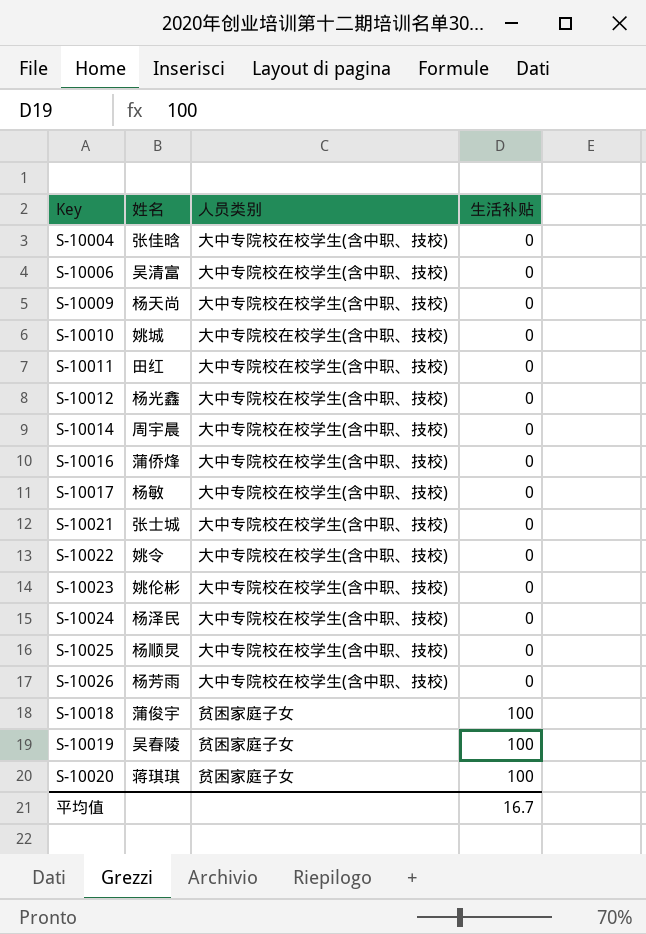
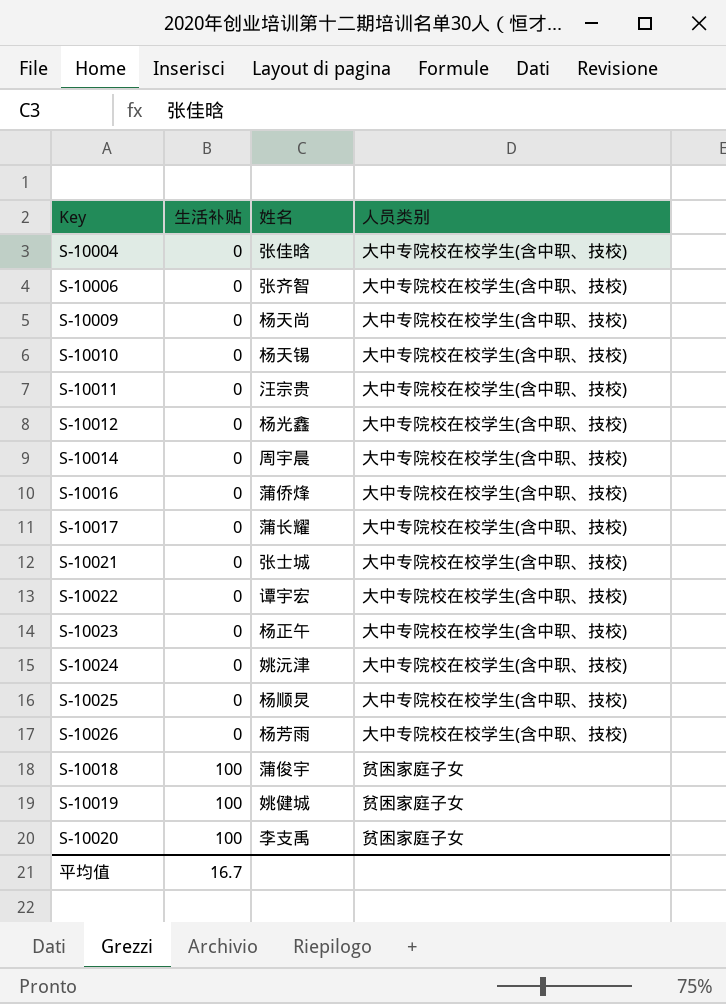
column 生活补贴 | position: 4 -> 2
S-10006 | 姓名: 吴清富 -> 张齐智
S-10010 | 姓名: 姚城 -> 杨天锡
S-10011 | 姓名: 田红 -> 汪宗贵
S-10017 | 姓名: 杨敏 -> 蒲长耀
S-10022 | 姓名: 姚令 -> 谭宇宏
S-10023 | 姓名: 姚伦彬 -> 杨正午
S-10024 | 姓名: 杨泽民 -> 姚沅津
S-10019 | 姓名: 吴春陵 -> 姚健城
S-10020 | 姓名: 蒋琪琪 -> 李支禹

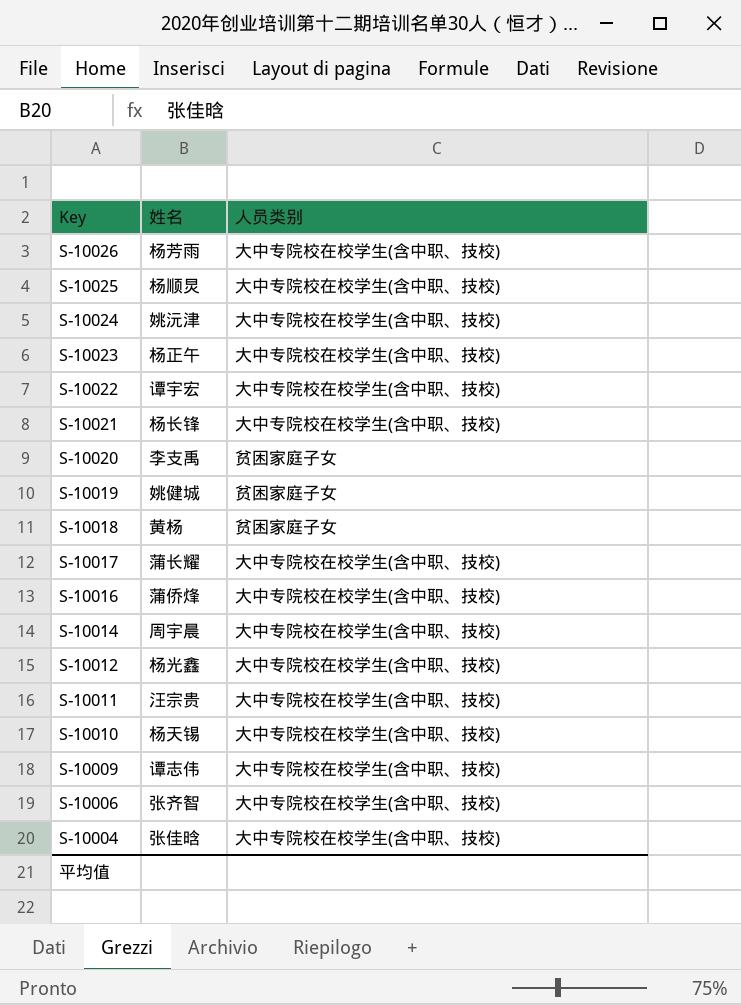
row order: 生活补贴 ascending -> Key descending
column 生活补贴 | position: 2 -> none
S-10021 | 姓名: 张士城 -> 杨长锋
S-10018 | 姓名: 蒲俊宇 -> 黄杨
S-10009 | 姓名: 杨天尚 -> 谭志伟

